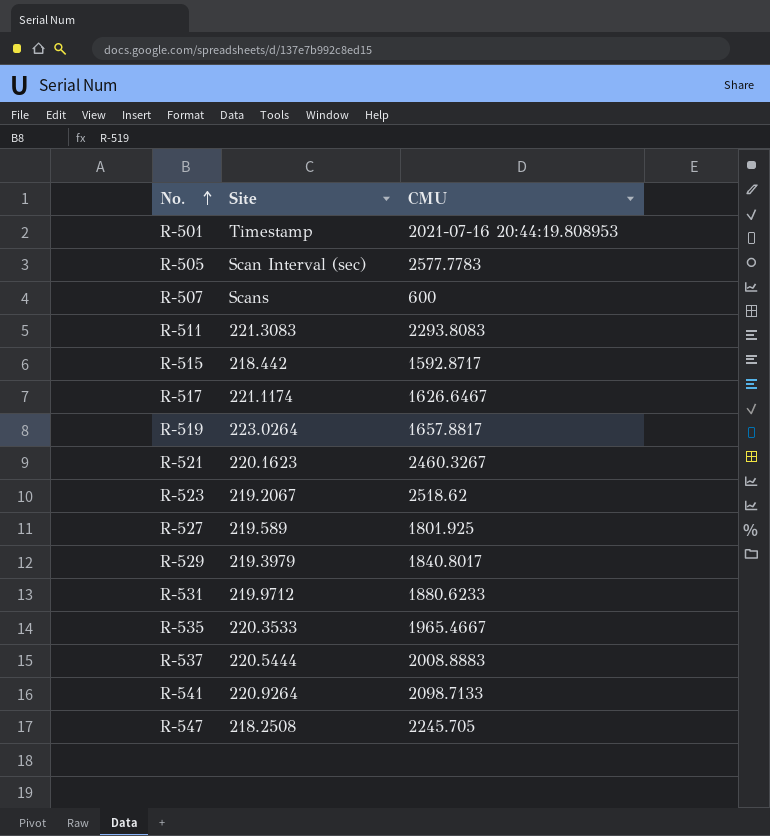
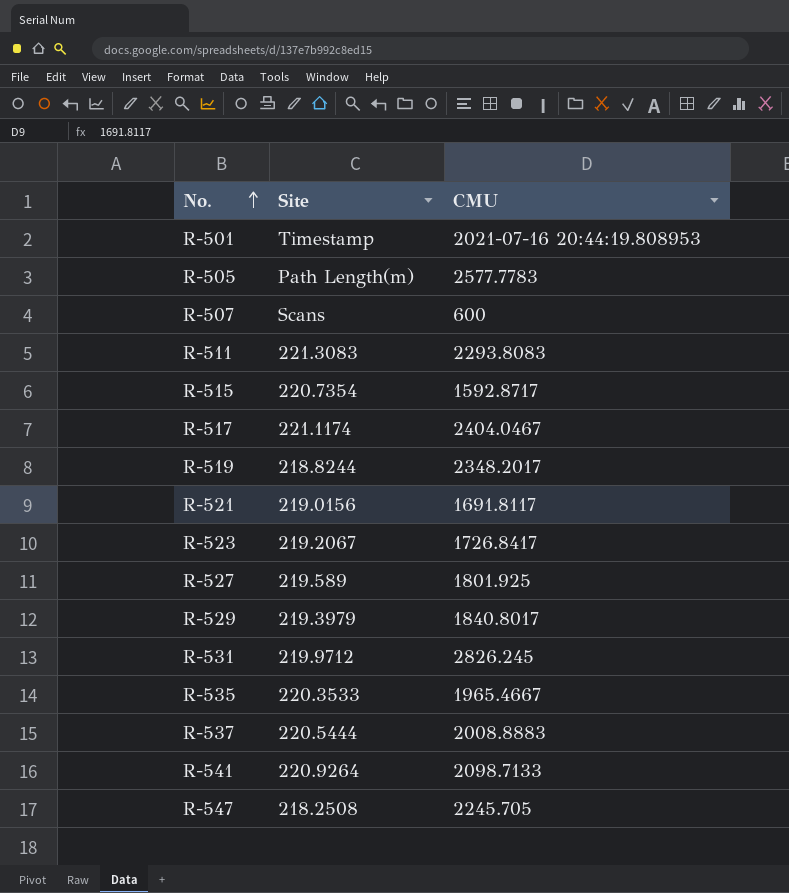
R-505 | Site: Scan Interval (sec) -> Path Length(m)
R-515 | Site: 218.442 -> 220.7354
R-517 | CMU: 1626.6467 -> 2404.0467
R-519 | Site: 223.0264 -> 218.8244
R-519 | CMU: 1657.8817 -> 2348.2017
R-521 | Site: 220.1623 -> 219.0156
R-521 | CMU: 2460.3267 -> 1691.8117
R-523 | CMU: 2518.62 -> 1726.8417
R-531 | CMU: 1880.6233 -> 2826.245

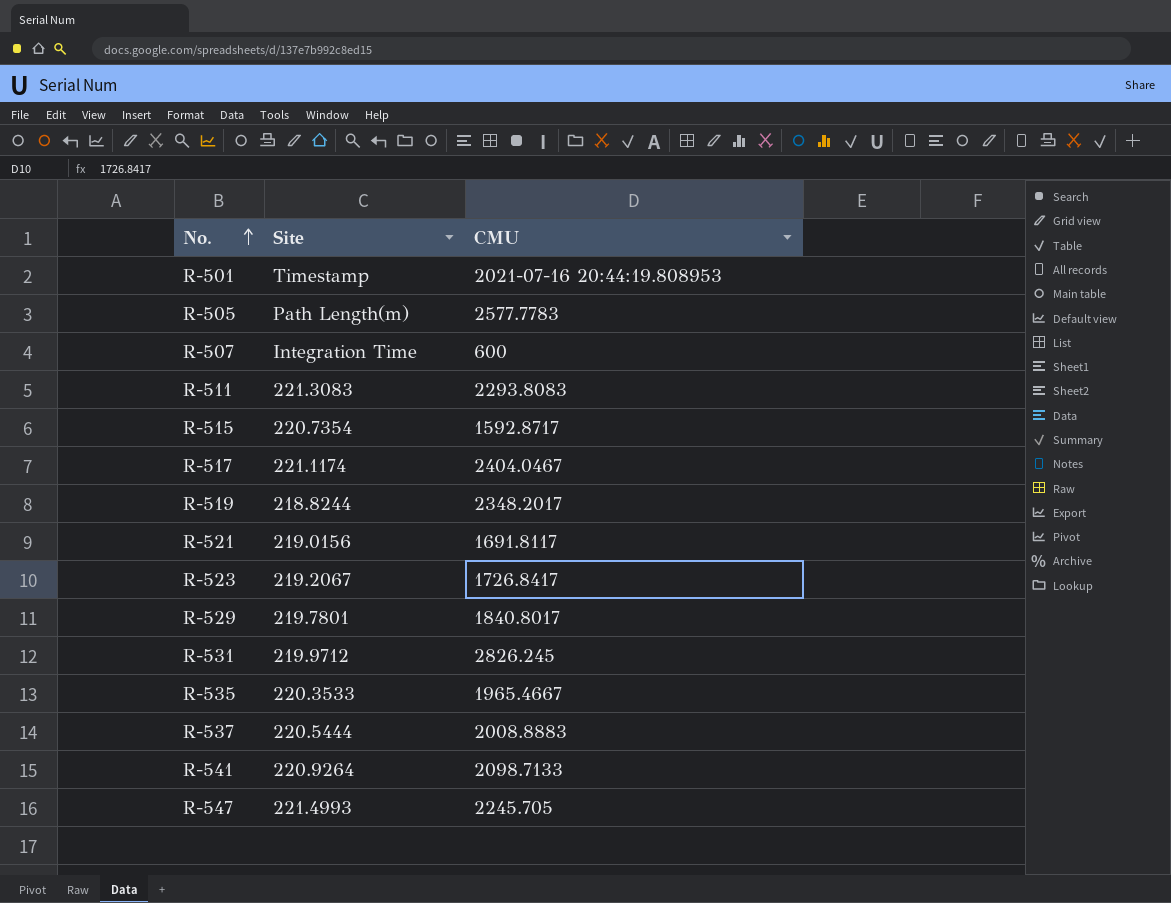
row R-527: 219.589 | 1801.925 -> none
R-507 | Site: Scans -> Integration Time
R-529 | Site: 219.3979 -> 219.7801
R-547 | Site: 218.2508 -> 221.4993

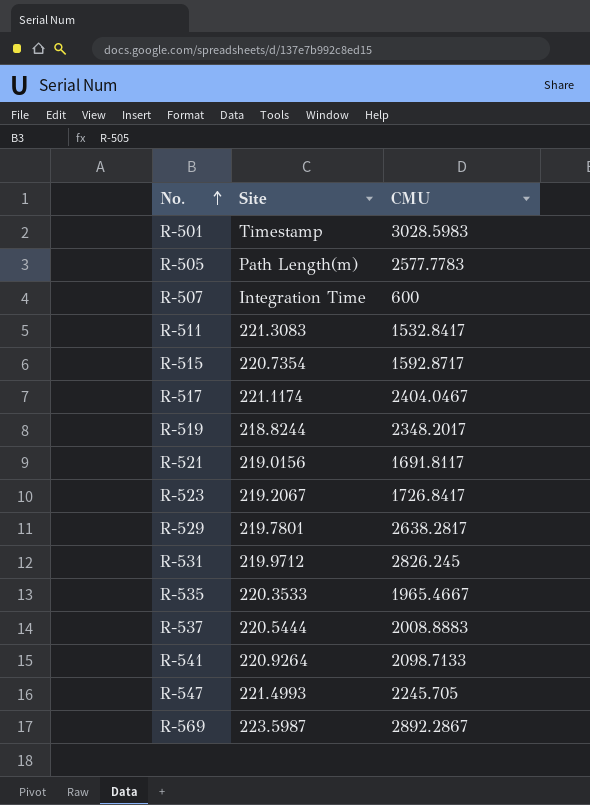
R-501 | CMU: 2021-07-16 20:44:19.808953 -> 3028.5983
R-511 | CMU: 2293.8083 -> 1532.8417
R-529 | CMU: 1840.8017 -> 2638.2817
row R-569: none -> 223.5987 | 2892.2867

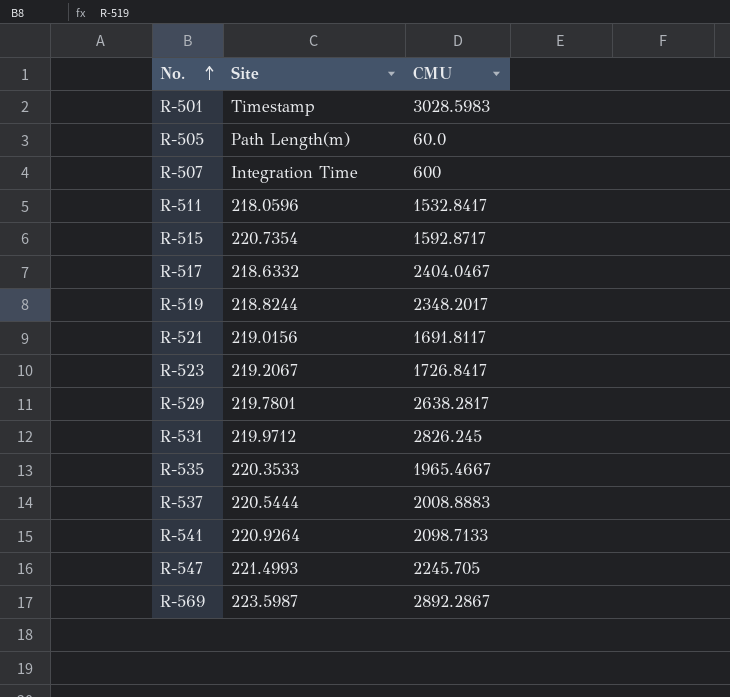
R-505 | CMU: 2577.7783 -> 60.0
R-511 | Site: 221.3083 -> 218.0596
R-517 | Site: 221.1174 -> 218.6332

